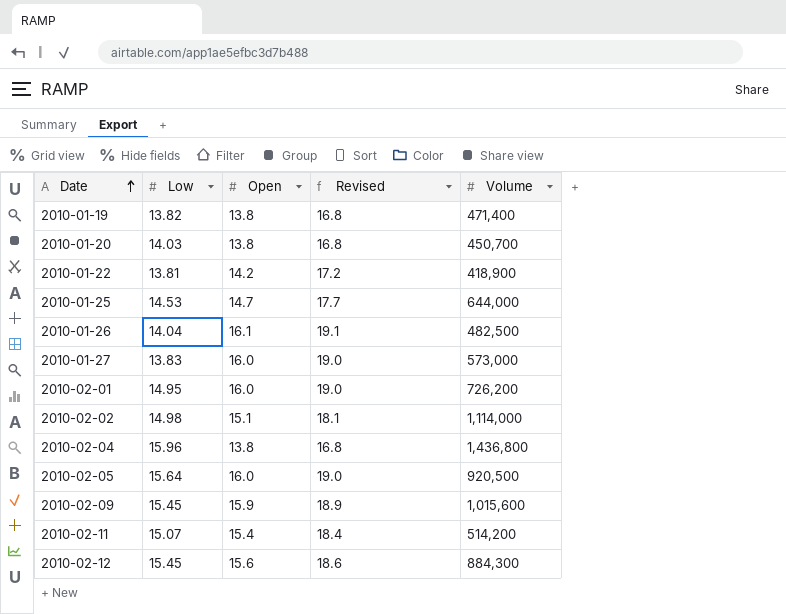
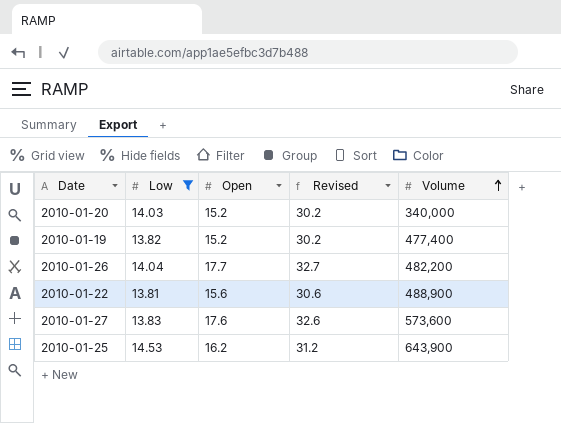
filter: none -> Low <= 14.53
row order: Date ascending -> Volume ascending
column Revised | formula: [Open] + 3 -> [Open] + 15
2010-01-20 | Open: 13.8 -> 15.2
2010-01-20 | Volume: 450,700 -> 340,000
2010-01-19 | Open: 13.8 -> 15.2
2010-01-19 | Volume: 471,400 -> 477,400
2010-01-26 | Open: 16.1 -> 17.7
2010-01-26 | Volume: 482,500 -> 482,200
2010-01-22 | Open: 14.2 -> 15.6
2010-01-22 | Volume: 418,900 -> 488,900
2010-01-27 | Open: 16.0 -> 17.6
2010-01-27 | Volume: 573,000 -> 573,600
2010-01-25 | Open: 14.7 -> 16.2
2010-01-25 | Volume: 644,000 -> 643,900

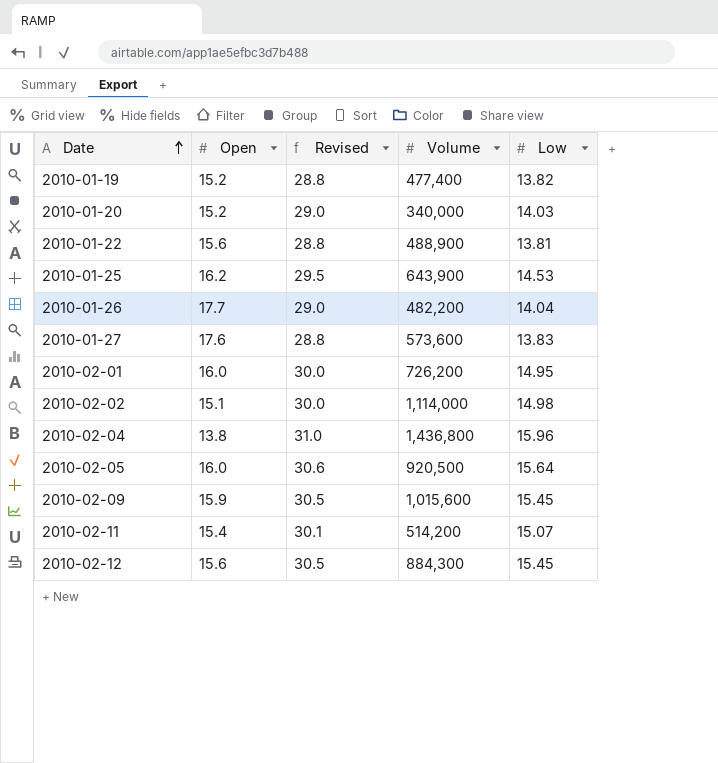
filter: Low <= 14.53 -> none
row order: Volume ascending -> Date ascending
column Revised | formula: [Open] + 15 -> [Low] + 15
column Low | position: 2 -> 5

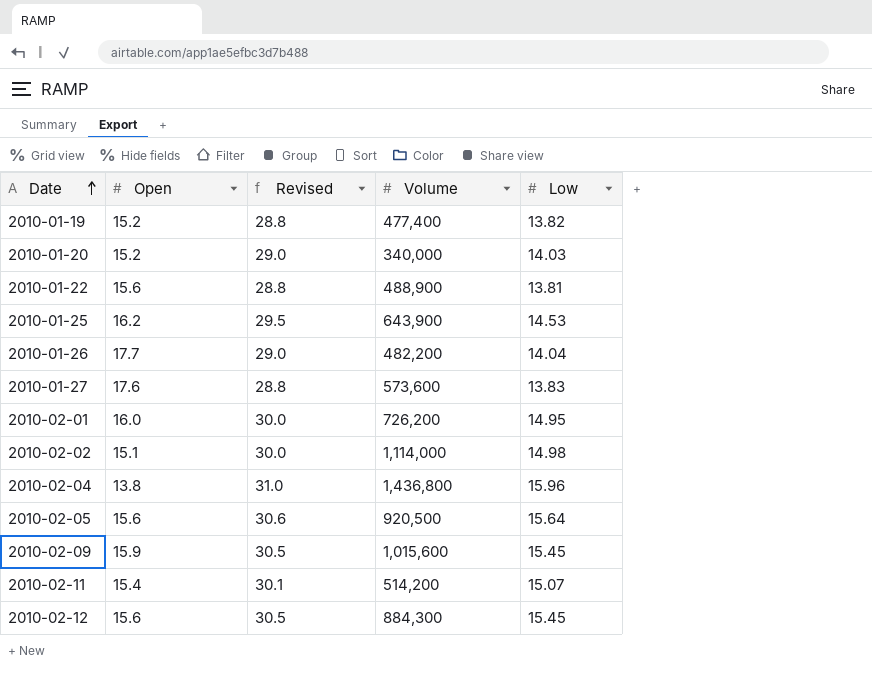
2010-02-05 | Open: 16.0 -> 15.6

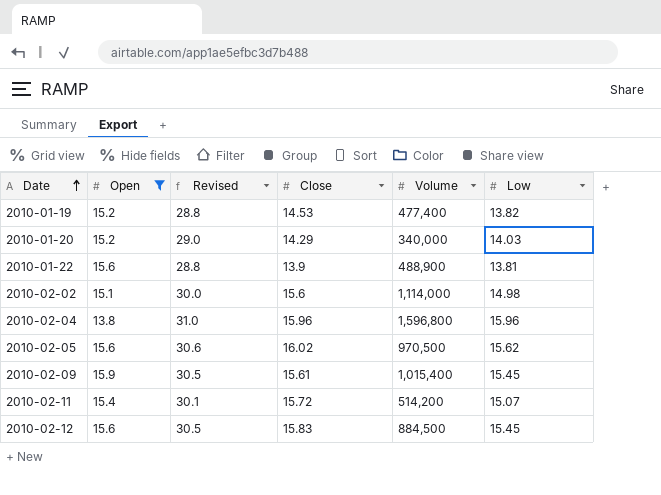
filter: none -> Open <= 15.9
column Close | position: none -> 4
2010-02-04 | Volume: 1,436,800 -> 1,596,800
2010-02-05 | Volume: 920,500 -> 970,500
2010-02-05 | Low: 15.64 -> 15.62
2010-02-09 | Volume: 1,015,600 -> 1,015,400
2010-02-12 | Volume: 884,300 -> 884,500

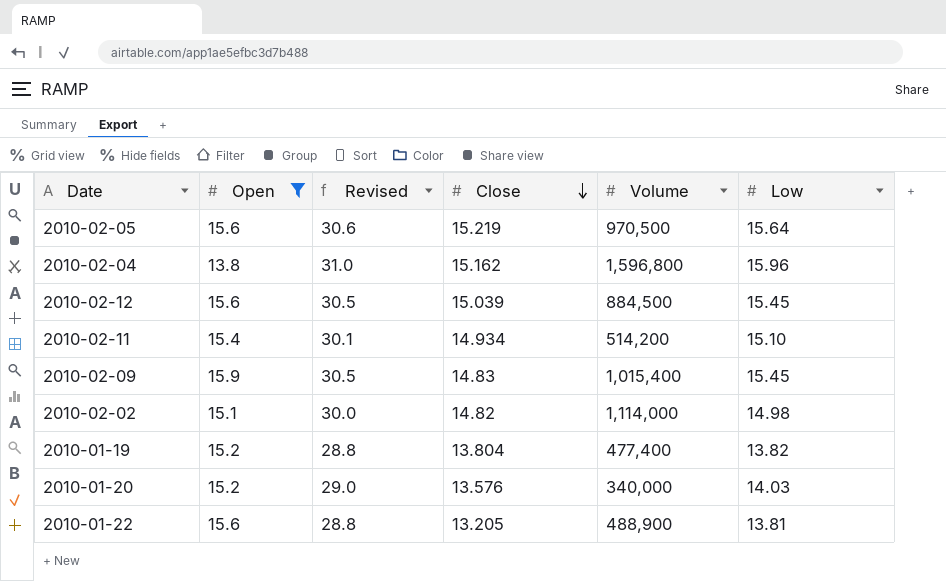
row order: Date ascending -> Close descending
2010-02-05 | Close: 16.02 -> 15.219
2010-02-05 | Low: 15.62 -> 15.64
2010-02-04 | Close: 15.96 -> 15.162
2010-02-12 | Close: 15.83 -> 15.039
2010-02-11 | Close: 15.72 -> 14.934
2010-02-11 | Low: 15.07 -> 15.10
2010-02-09 | Close: 15.61 -> 14.83
2010-02-02 | Close: 15.6 -> 14.82
2010-01-19 | Close: 14.53 -> 13.804
2010-01-20 | Close: 14.29 -> 13.576
2010-01-22 | Close: 13.9 -> 13.205

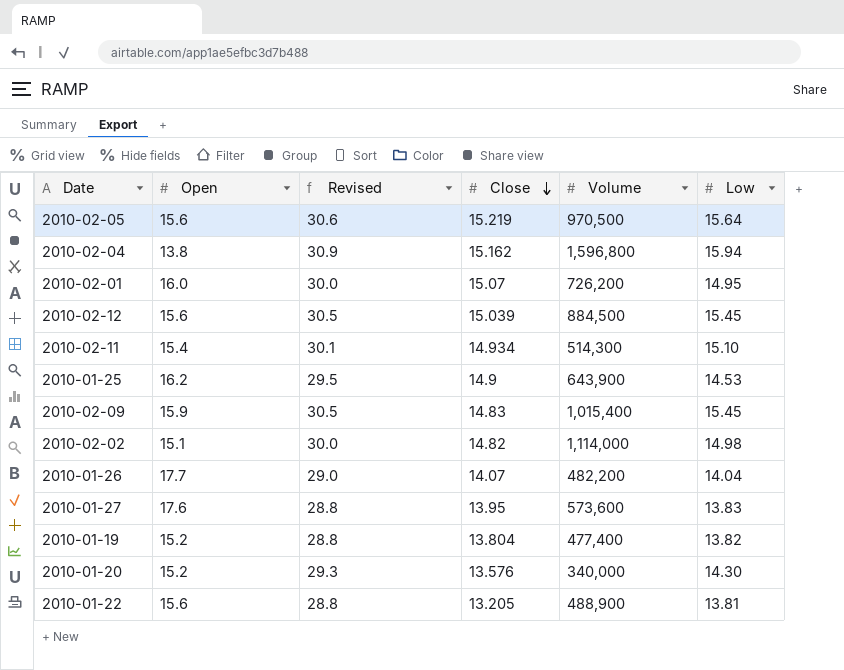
filter: Open <= 15.9 -> none
2010-02-04 | Revised: 31.0 -> 30.9
2010-02-04 | Low: 15.96 -> 15.94
2010-02-11 | Volume: 514,200 -> 514,300
2010-01-20 | Revised: 29.0 -> 29.3
2010-01-20 | Low: 14.03 -> 14.30

